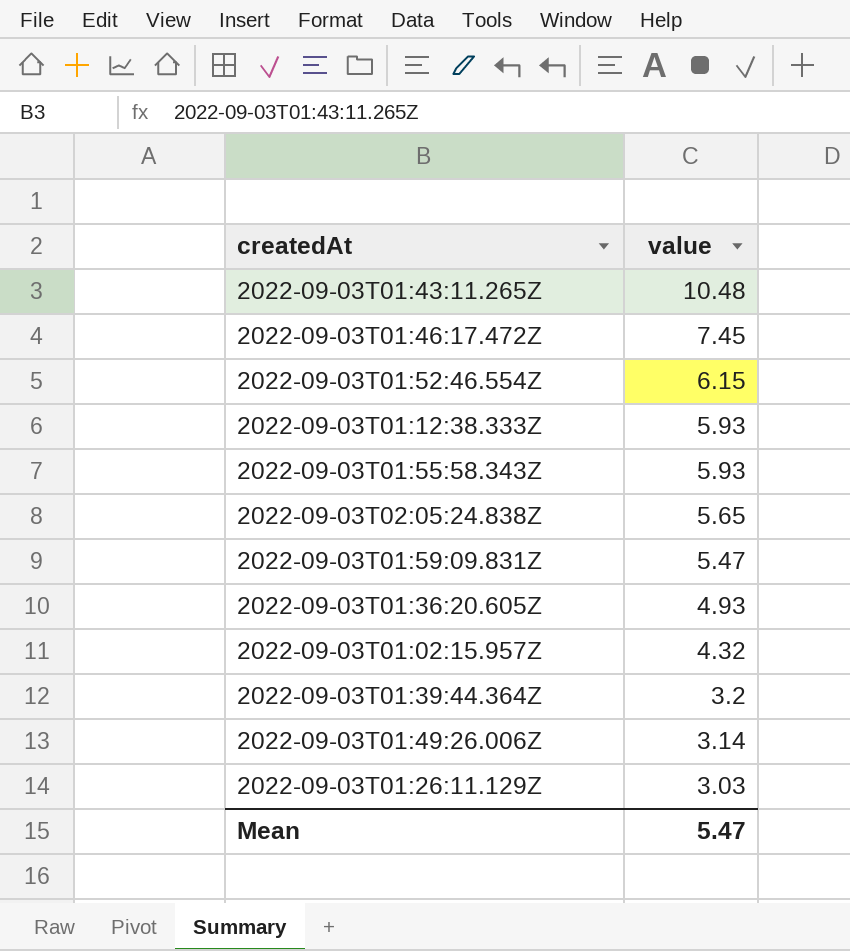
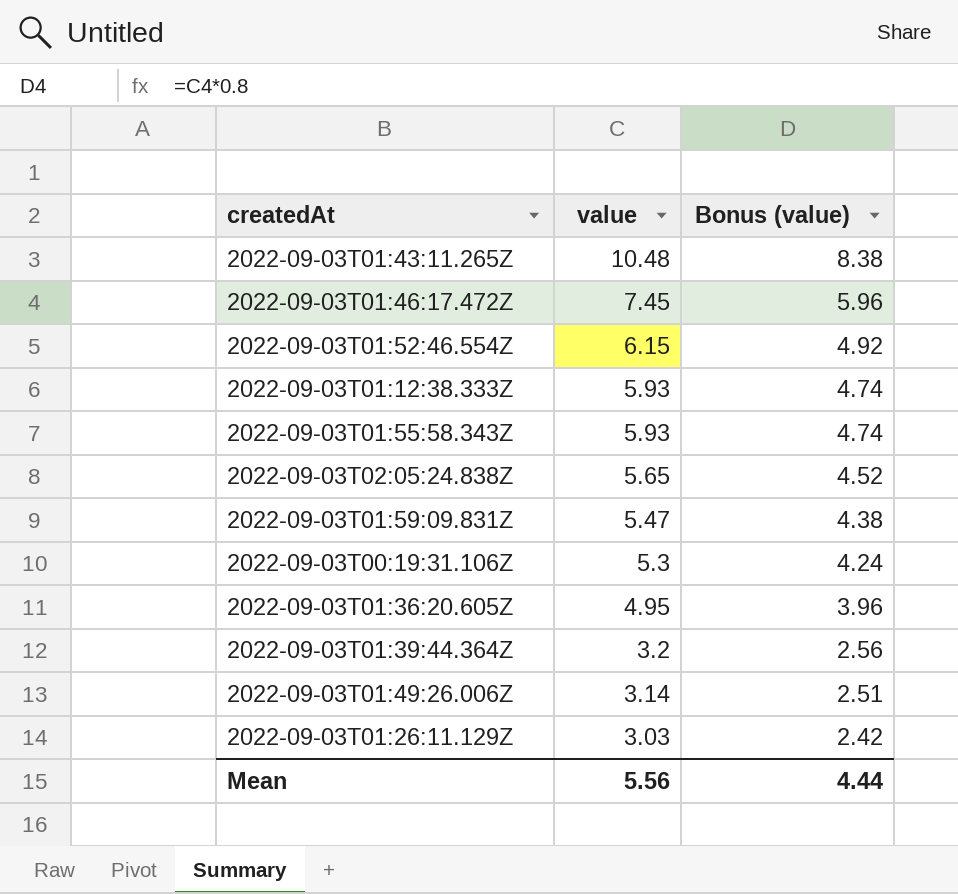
column Bonus (value) | formula: none -> [value] * 0.8
row 2022-09-03T01:02:15.957Z: 4.32 -> none
row 2022-09-03T00:19:31.106Z: none -> 5.3 | 4.24
2022-09-03T01:36:20.605Z | value: 4.93 -> 4.95
Mean | value: 5.47 -> 5.56

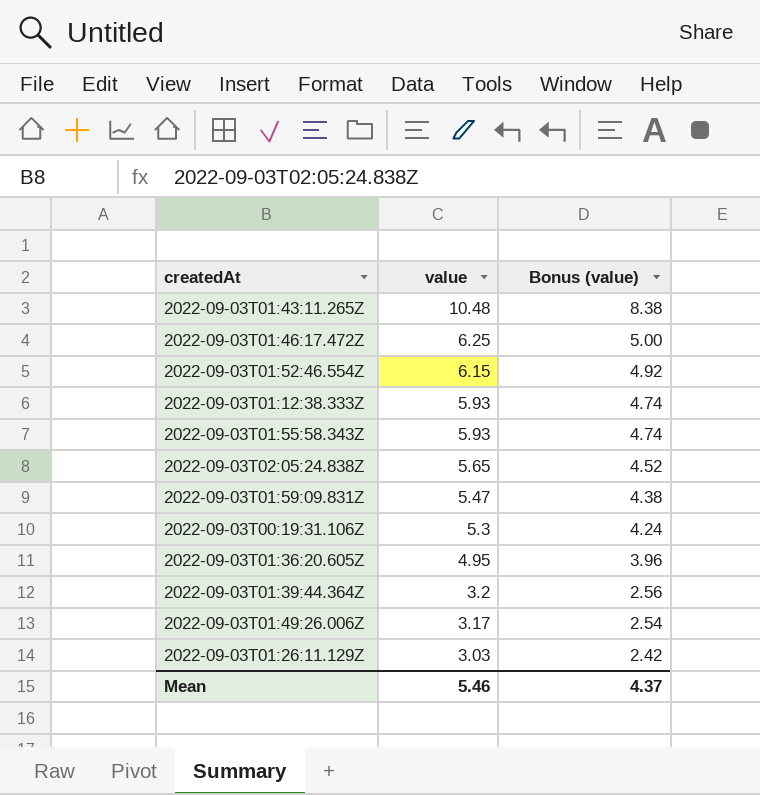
2022-09-03T01:46:17.472Z | value: 7.45 -> 6.25
2022-09-03T01:46:17.472Z | Bonus (value): 5.96 -> 5.00
2022-09-03T01:49:26.006Z | value: 3.14 -> 3.17
2022-09-03T01:49:26.006Z | Bonus (value): 2.51 -> 2.54
Mean | value: 5.56 -> 5.46
Mean | Bonus (value): 4.44 -> 4.37

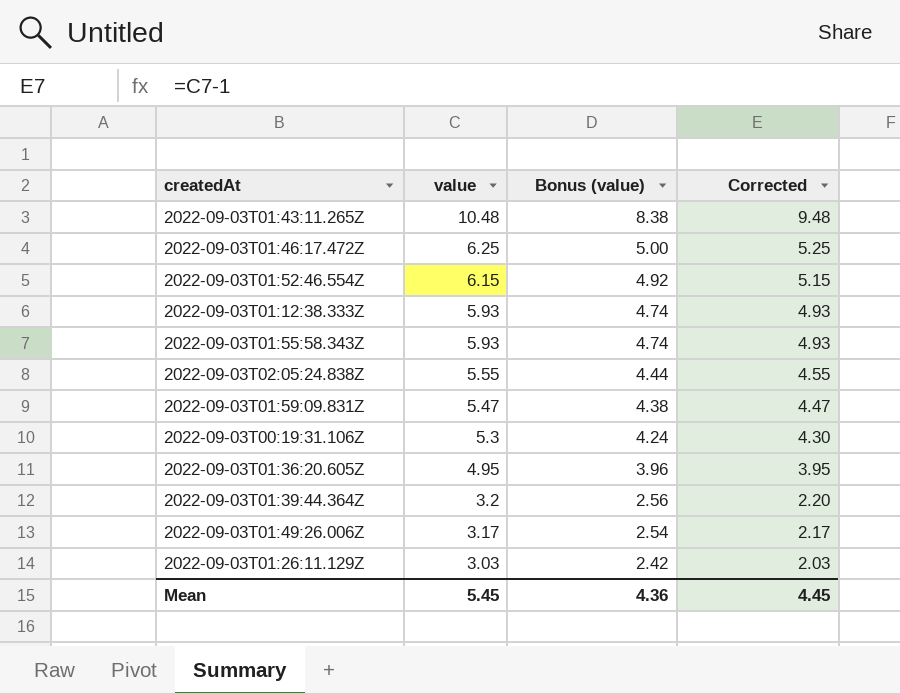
column Corrected | formula: none -> [value] - 1
2022-09-03T02:05:24.838Z | value: 5.65 -> 5.55
2022-09-03T02:05:24.838Z | Bonus (value): 4.52 -> 4.44
Mean | value: 5.46 -> 5.45
Mean | Bonus (value): 4.37 -> 4.36

